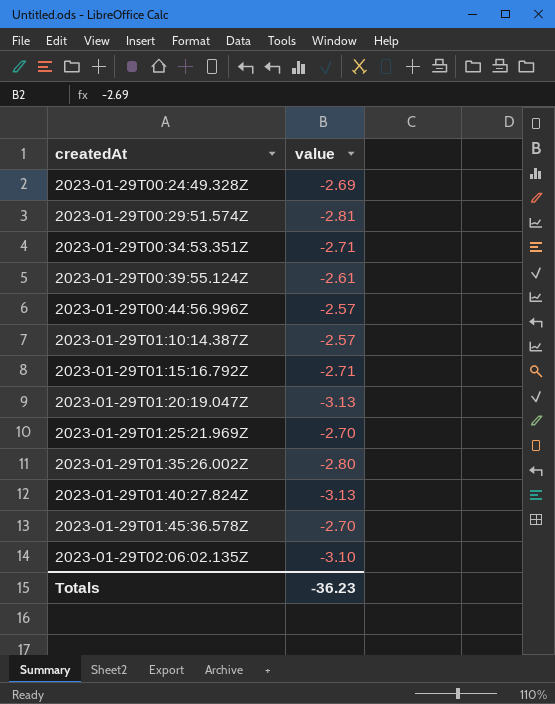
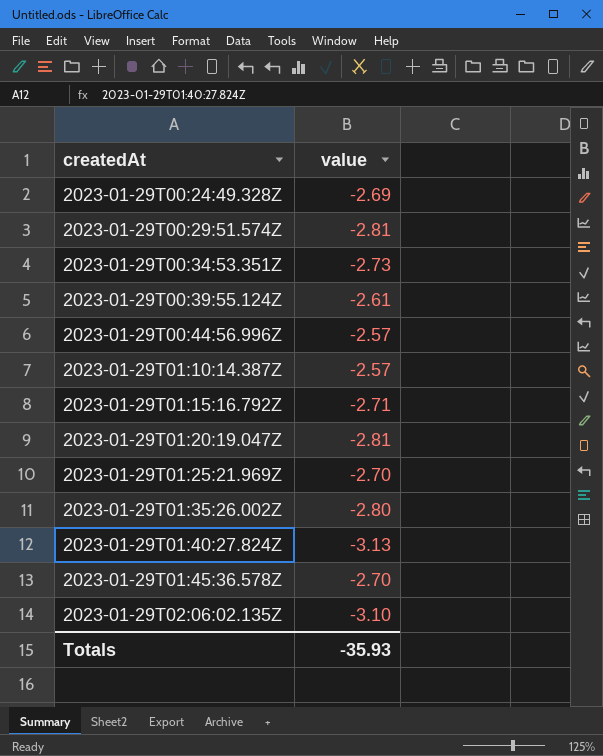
2023-01-29T00:34:53.351Z | value: -2.71 -> -2.73
2023-01-29T01:20:19.047Z | value: -3.13 -> -2.81
Totals | value: -36.23 -> -35.93

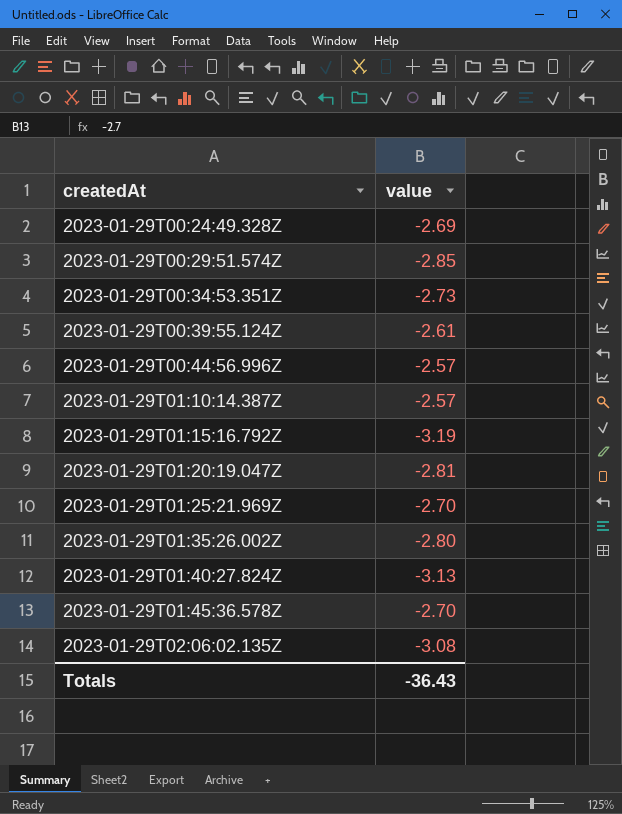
2023-01-29T00:29:51.574Z | value: -2.81 -> -2.85
2023-01-29T01:15:16.792Z | value: -2.71 -> -3.19
2023-01-29T02:06:02.135Z | value: -3.10 -> -3.08
Totals | value: -35.93 -> -36.43

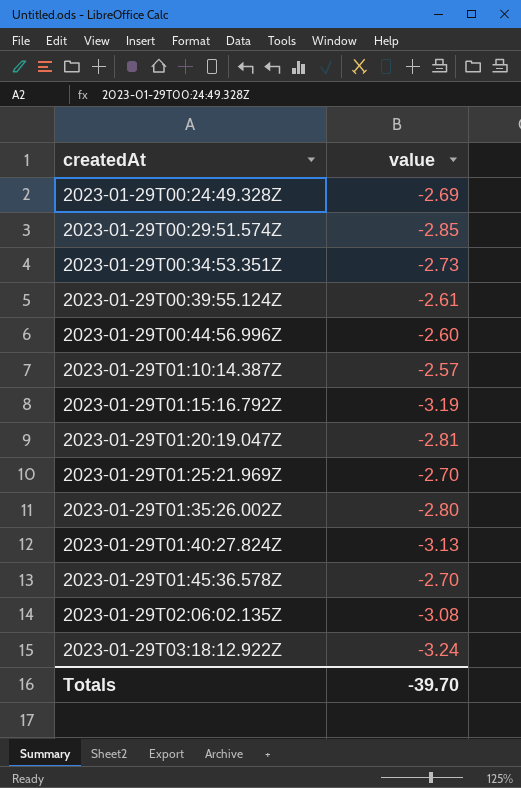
2023-01-29T00:44:56.996Z | value: -2.57 -> -2.60
row 2023-01-29T03:18:12.922Z: none -> -3.24
Totals | value: -36.43 -> -39.70

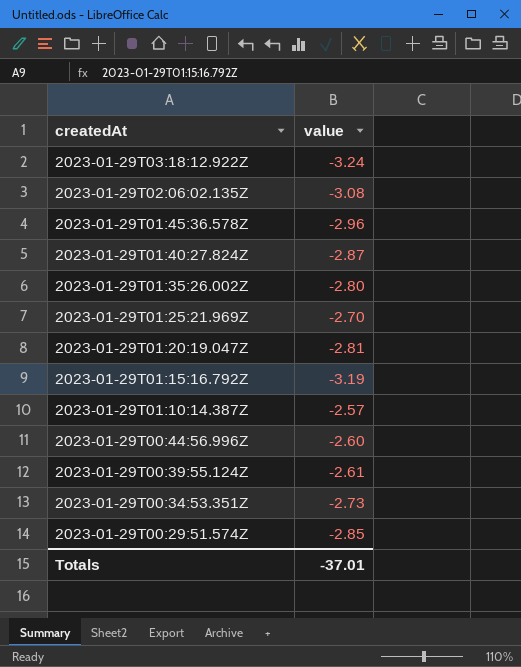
row order: createdAt ascending -> createdAt descending
row 2023-01-29T00:24:49.328Z: -2.69 -> none
2023-01-29T01:45:36.578Z | value: -2.70 -> -2.96
2023-01-29T01:40:27.824Z | value: -3.13 -> -2.87
Totals | value: -39.70 -> -37.01

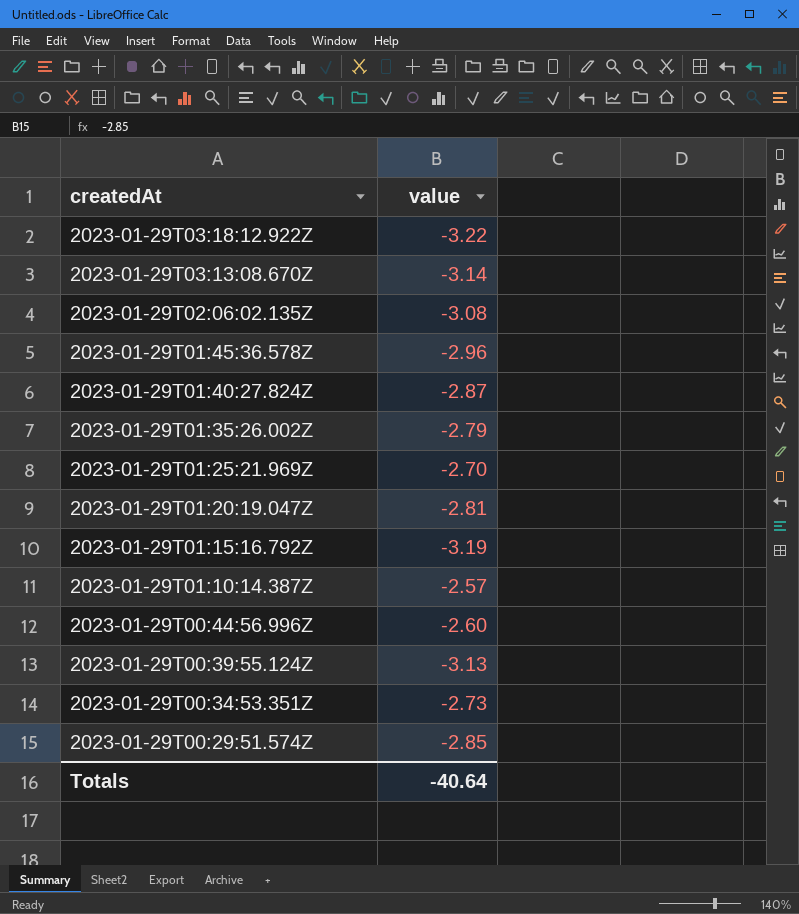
2023-01-29T03:18:12.922Z | value: -3.24 -> -3.22
row 2023-01-29T03:13:08.670Z: none -> -3.14
2023-01-29T01:35:26.002Z | value: -2.80 -> -2.79
2023-01-29T00:39:55.124Z | value: -2.61 -> -3.13
Totals | value: -37.01 -> -40.64

